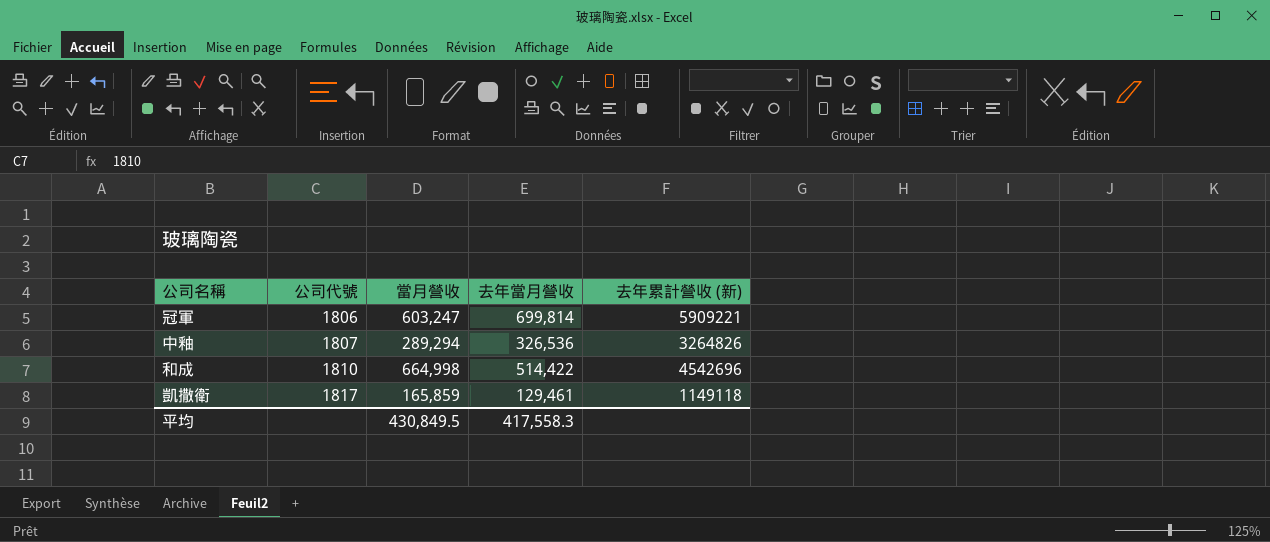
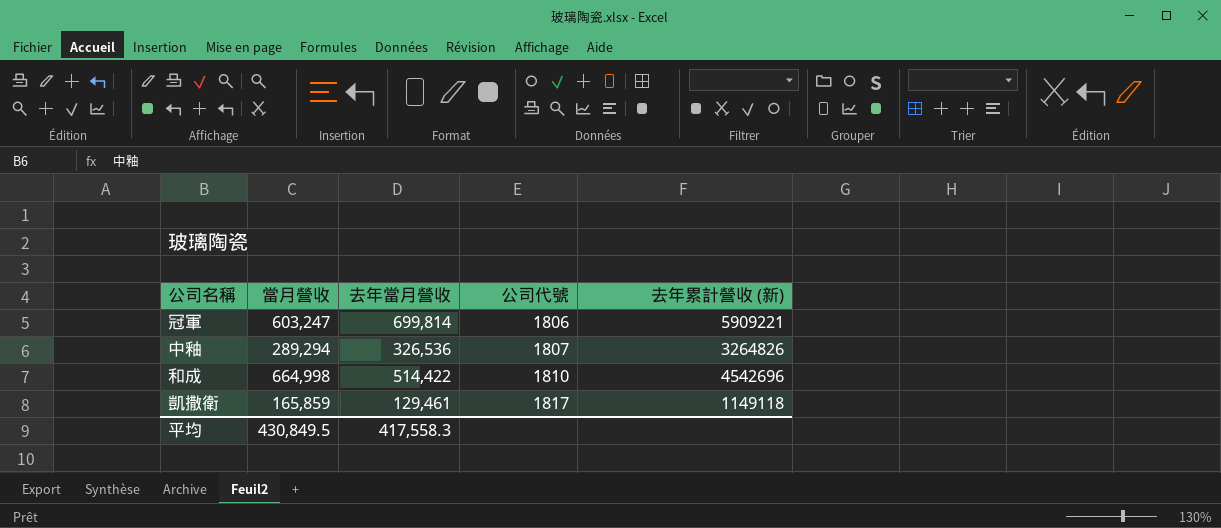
column 公司代號 | position: 2 -> 4

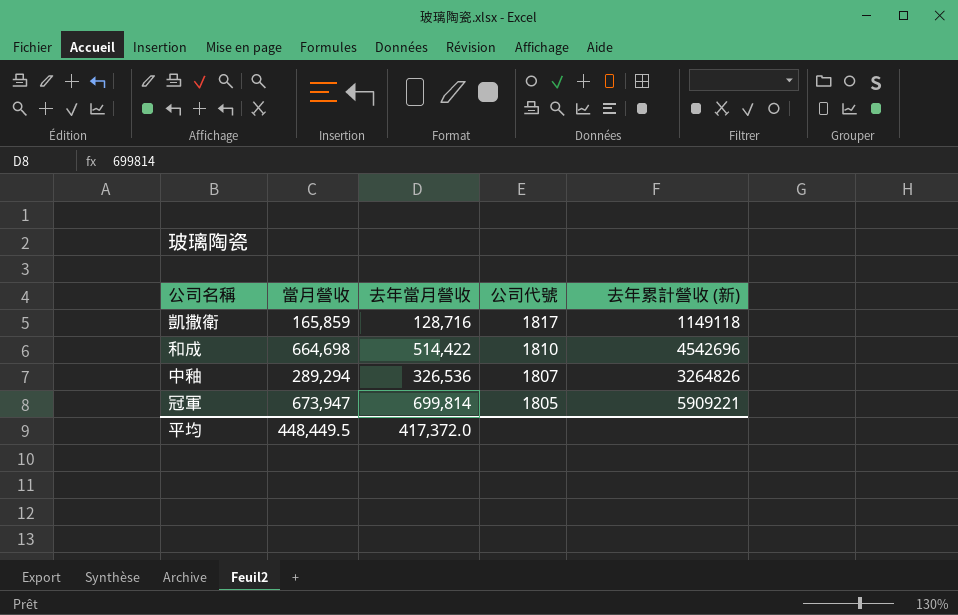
row order: 公司代號 ascending -> 公司代號 descending
凱撒衛 | 去年當月營收: 129,461 -> 128,716
和成 | 當月營收: 664,998 -> 664,698
冠軍 | 當月營收: 603,247 -> 673,947
冠軍 | 公司代號: 1806 -> 1805
平均 | 當月營收: 430,849.5 -> 448,449.5
平均 | 去年當月營收: 417,558.3 -> 417,372.0

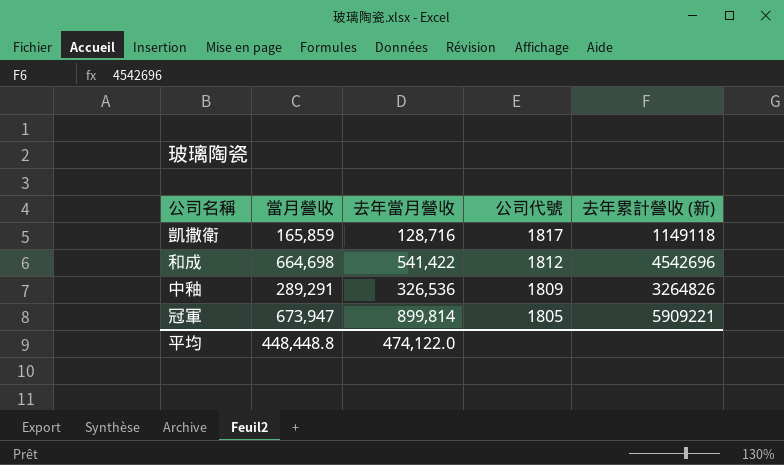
和成 | 去年當月營收: 514,422 -> 541,422
和成 | 公司代號: 1810 -> 1812
中釉 | 當月營收: 289,294 -> 289,291
中釉 | 公司代號: 1807 -> 1809
冠軍 | 去年當月營收: 699,814 -> 899,814
平均 | 當月營收: 448,449.5 -> 448,448.8
平均 | 去年當月營收: 417,372.0 -> 474,122.0

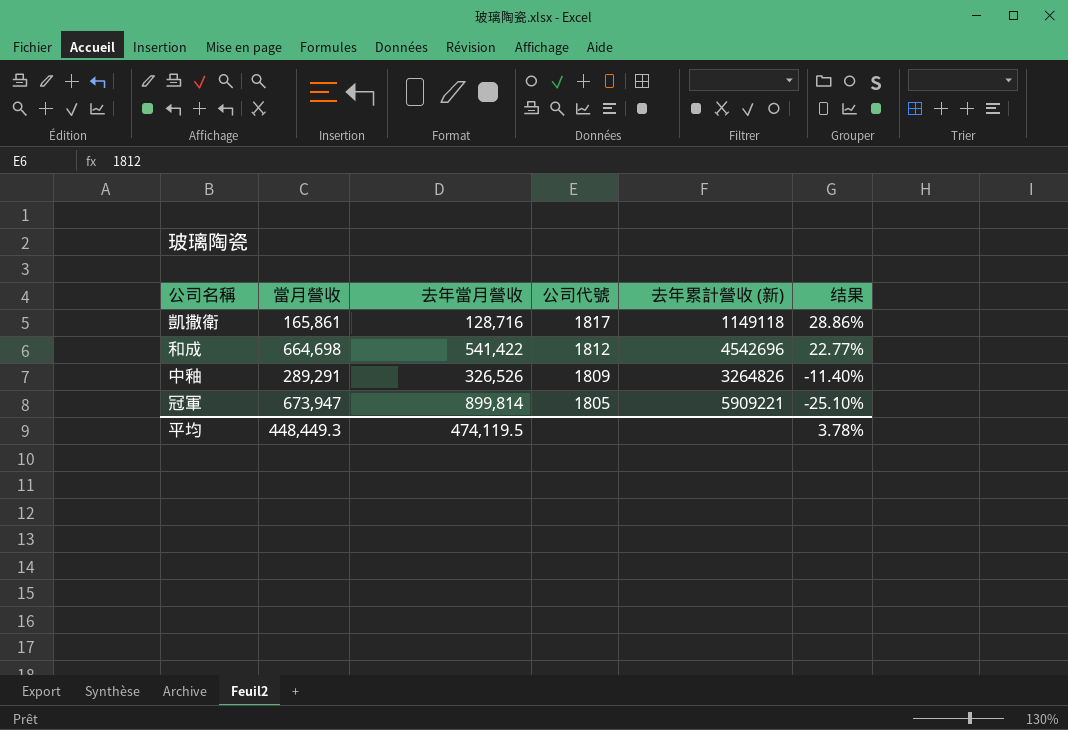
column 结果 | formula: none -> ([當月營收] - [去年當月營收]) / [去年當月營收]
凱撒衛 | 當月營收: 165,859 -> 165,861
中釉 | 去年當月營收: 326,536 -> 326,526
平均 | 當月營收: 448,448.8 -> 448,449.3
平均 | 去年當月營收: 474,122.0 -> 474,119.5

